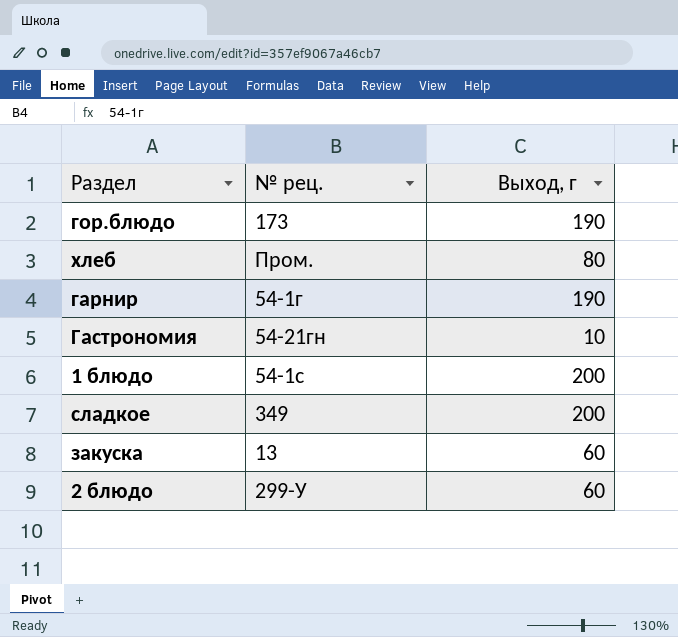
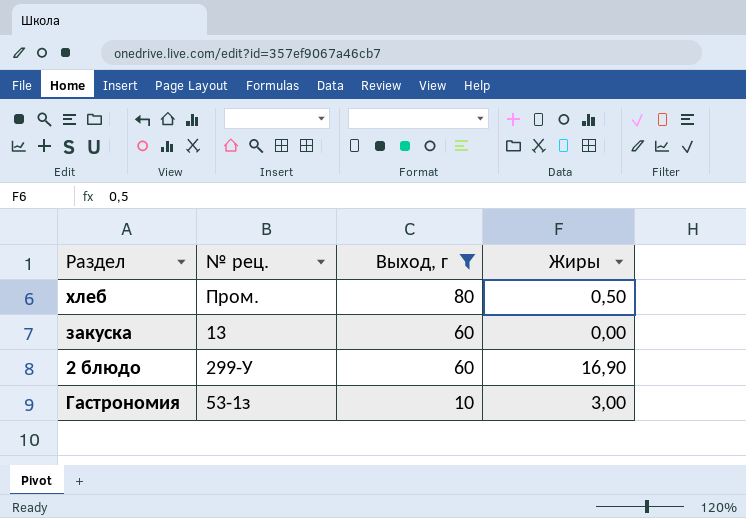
filter: none -> Выход, г <= 80
row order: none -> Выход, г descending
column Жиры | position: none -> 4
Гастрономия | № рец.: 54-21гн -> 53-1з

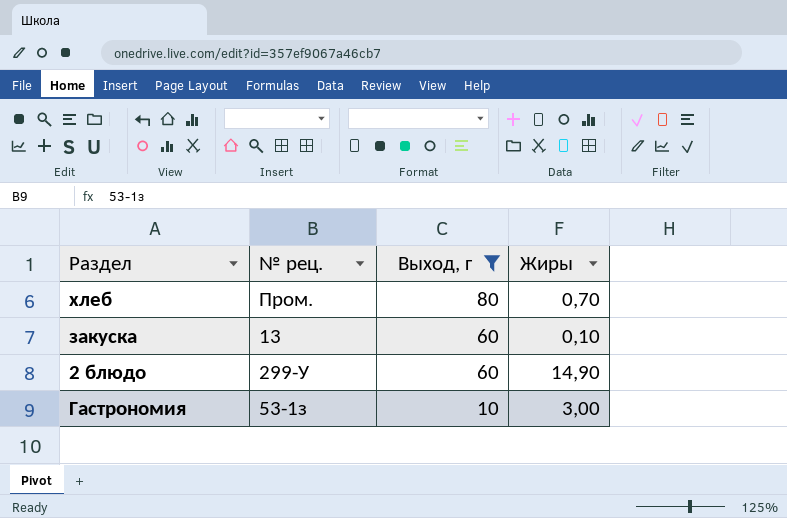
хлеб | Жиры: 0,50 -> 0,70
закуска | Жиры: 0,00 -> 0,10
2 блюдо | Жиры: 16,90 -> 14,90

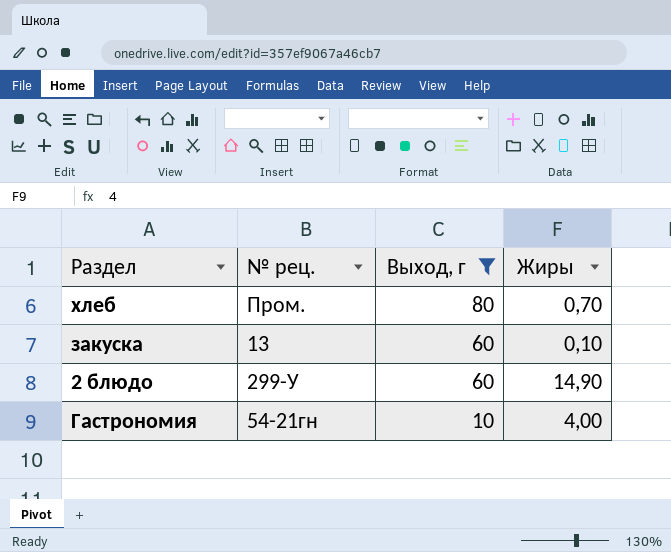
Гастрономия | № рец.: 53-1з -> 54-21гн
Гастрономия | Жиры: 3,00 -> 4,00

